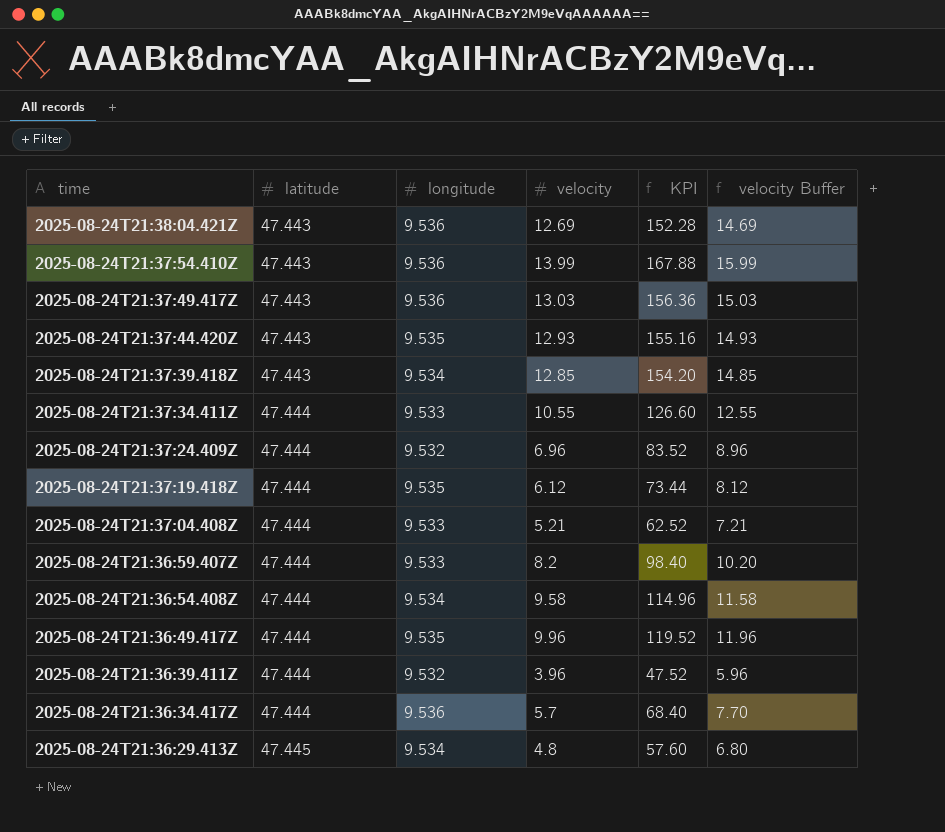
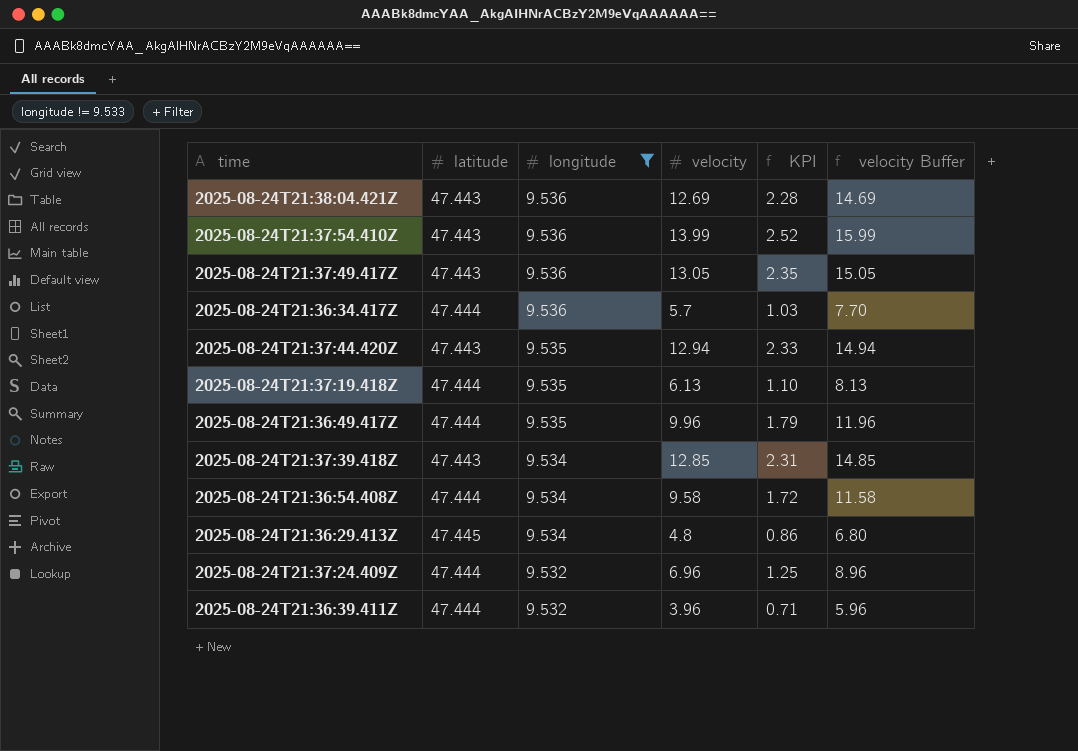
filter: none -> longitude != 9.533
row order: time descending -> longitude descending
column KPI | formula: [velocity] * 12 -> [velocity] * 0.18
2025-08-24T21:37:49.417Z | velocity: 13.03 -> 13.05
2025-08-24T21:37:49.417Z | velocity Buffer: 15.03 -> 15.05
2025-08-24T21:37:44.420Z | velocity: 12.93 -> 12.94
2025-08-24T21:37:44.420Z | velocity Buffer: 14.93 -> 14.94
2025-08-24T21:37:19.418Z | velocity: 6.12 -> 6.13
2025-08-24T21:37:19.418Z | velocity Buffer: 8.12 -> 8.13

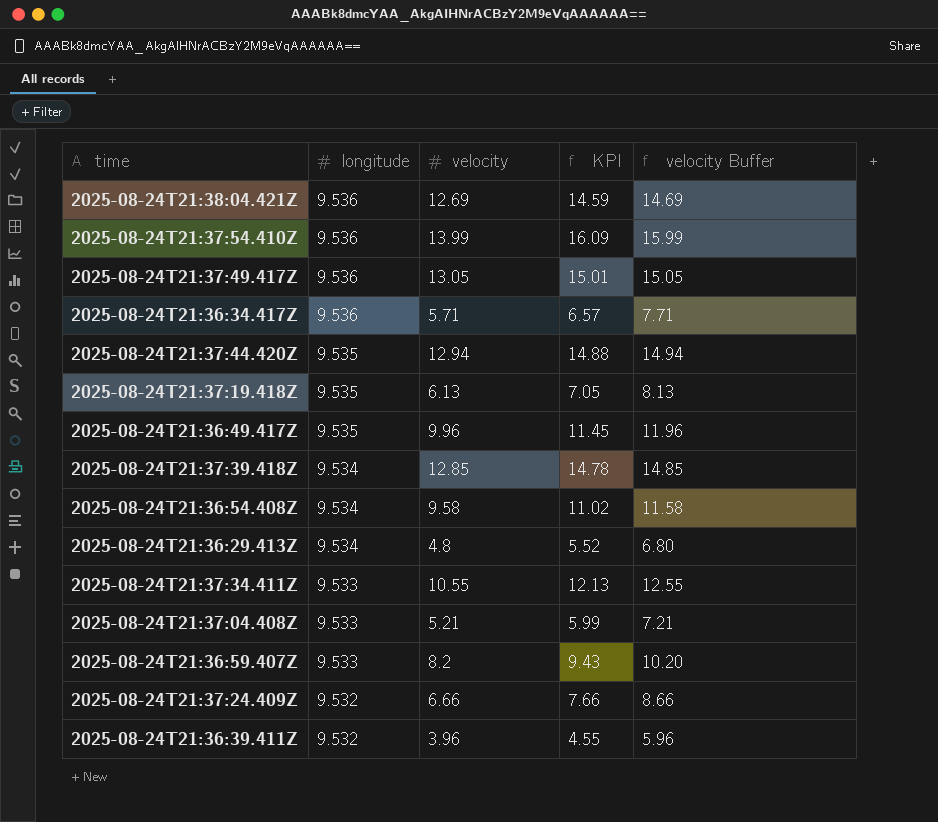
filter: longitude != 9.533 -> none
column latitude | position: 2 -> none
column KPI | formula: [velocity] * 0.18 -> [velocity] * 1.15
2025-08-24T21:36:34.417Z | velocity: 5.7 -> 5.71
2025-08-24T21:36:34.417Z | velocity Buffer: 7.70 -> 7.71
2025-08-24T21:37:24.409Z | velocity: 6.96 -> 6.66
2025-08-24T21:37:24.409Z | velocity Buffer: 8.96 -> 8.66

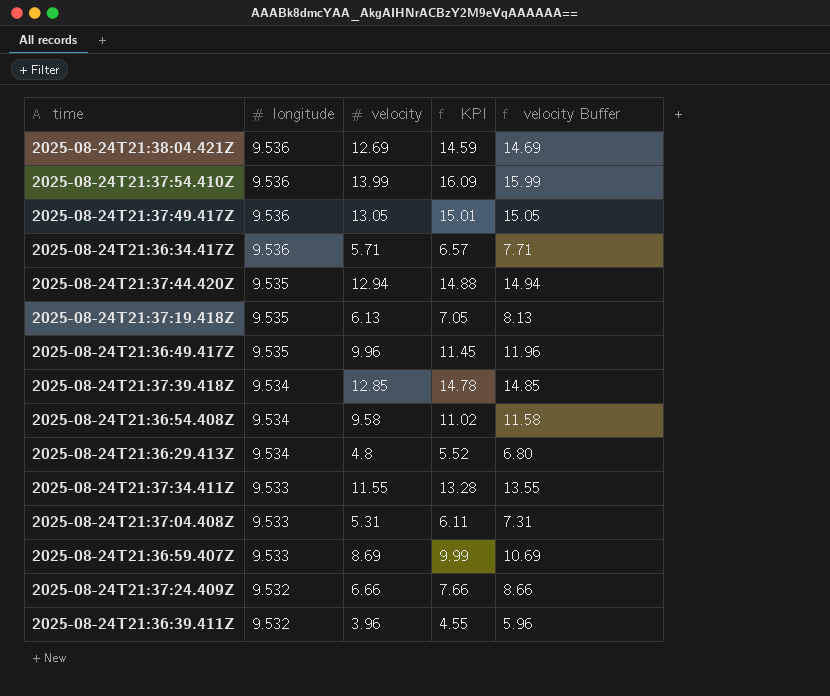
2025-08-24T21:37:34.411Z | velocity: 10.55 -> 11.55
2025-08-24T21:37:34.411Z | KPI: 12.13 -> 13.28
2025-08-24T21:37:34.411Z | velocity Buffer: 12.55 -> 13.55
2025-08-24T21:37:04.408Z | velocity: 5.21 -> 5.31
2025-08-24T21:37:04.408Z | KPI: 5.99 -> 6.11
2025-08-24T21:37:04.408Z | velocity Buffer: 7.21 -> 7.31
2025-08-24T21:36:59.407Z | velocity: 8.2 -> 8.69
2025-08-24T21:36:59.407Z | KPI: 9.43 -> 9.99
2025-08-24T21:36:59.407Z | velocity Buffer: 10.20 -> 10.69

